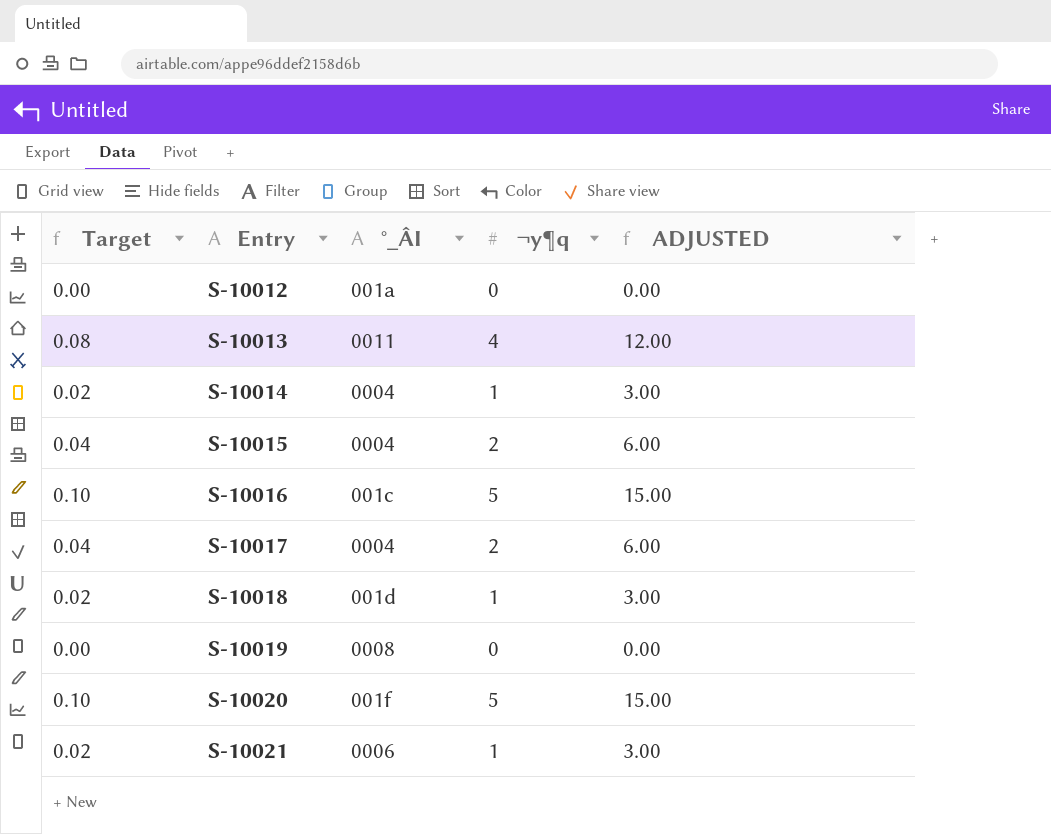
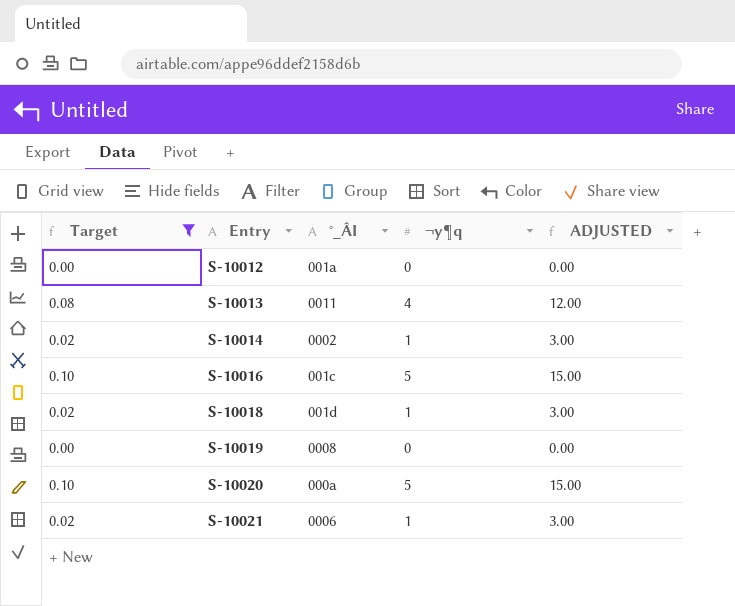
filter: none -> Target != 0.04
S-10014 | °_ÂI: 0004 -> 0002
S-10020 | °_ÂI: 001f -> 000a

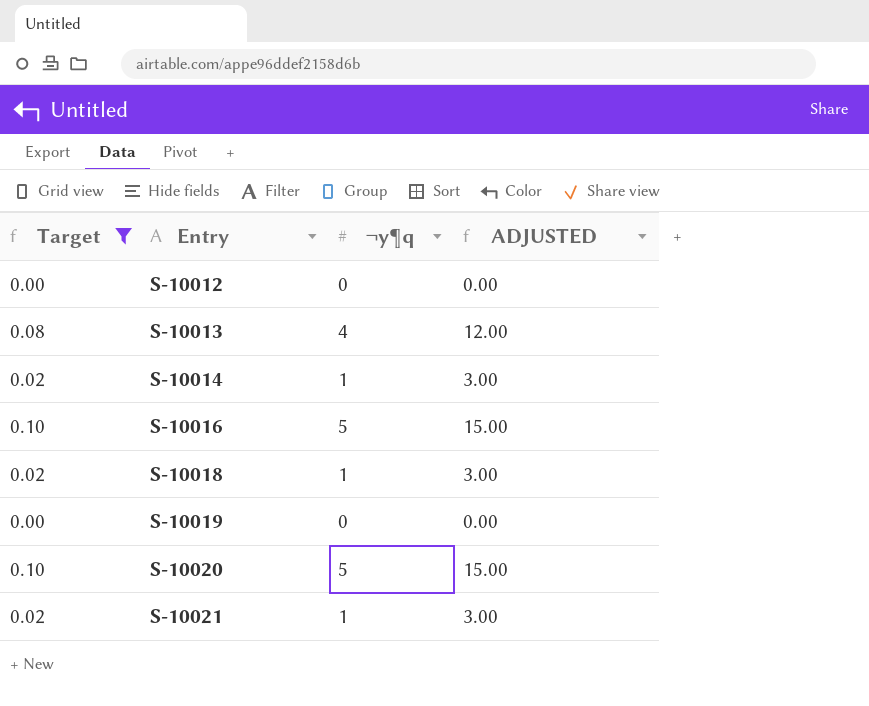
column °_ÂI | position: 3 -> none

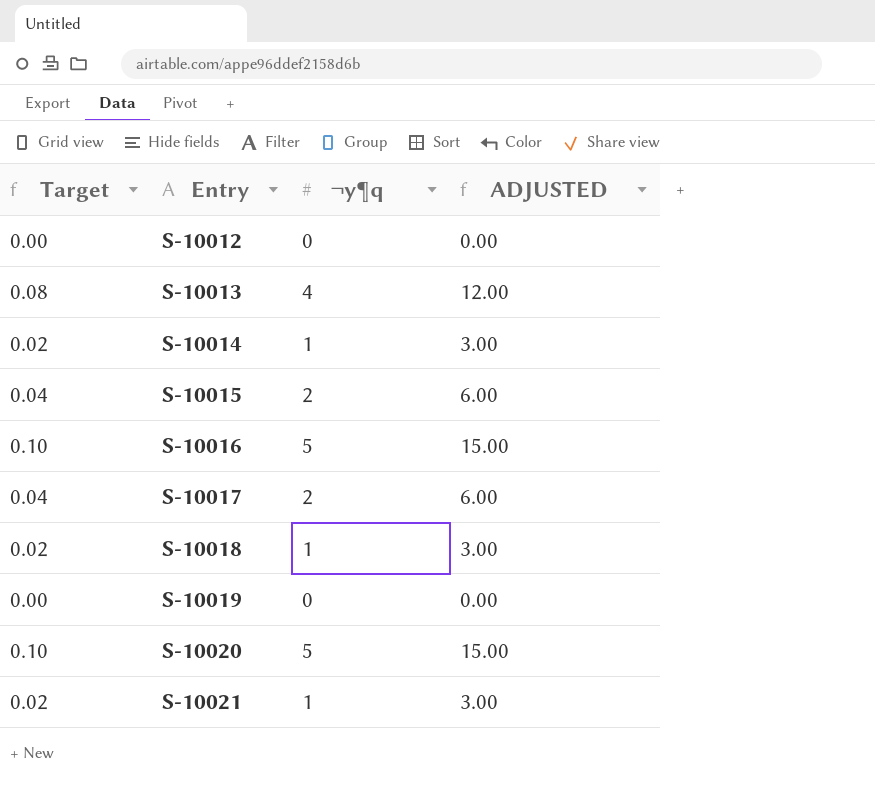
filter: Target != 0.04 -> none

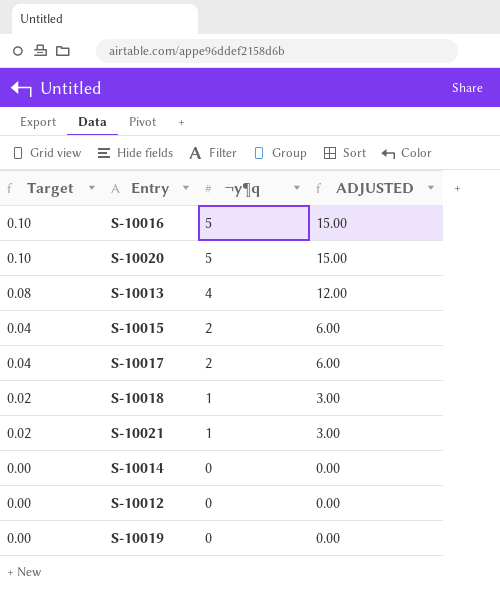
row order: Entry ascending -> Target descending
S-10014 | Target: 0.02 -> 0.00
S-10014 | ¬y¶q: 1 -> 0
S-10014 | ADJUSTED: 3.00 -> 0.00

